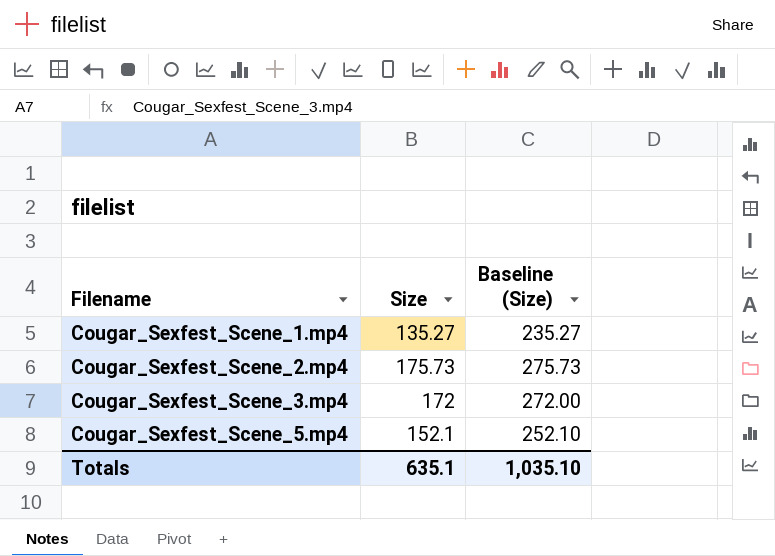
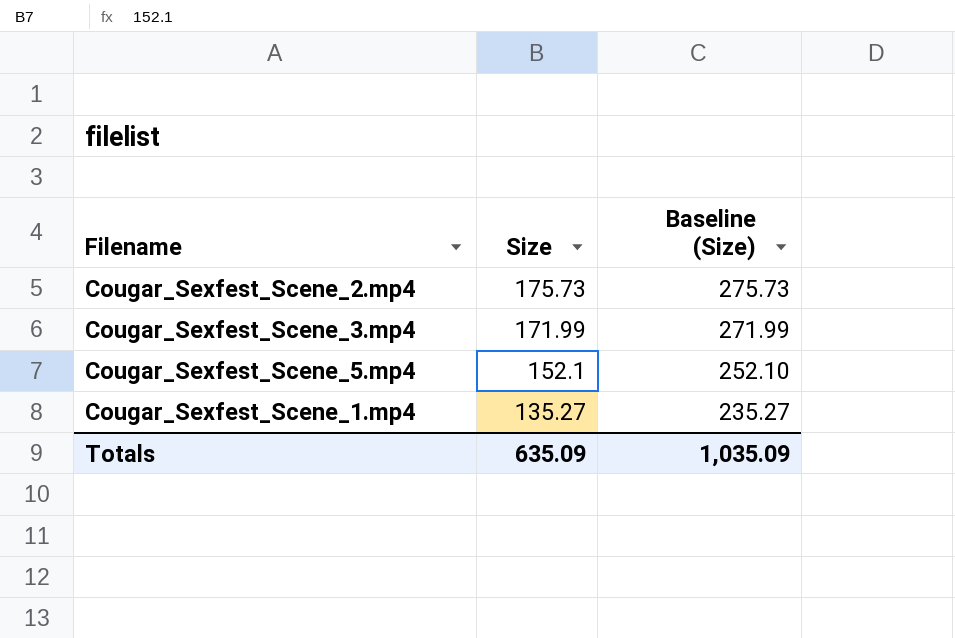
row order: Filename ascending -> Size descending
Cougar_Sexfest_Scene_3.mp4 | Size: 172 -> 171.99
Cougar_Sexfest_Scene_3.mp4 | Baseline (Size): 272.00 -> 271.99
Totals | Size: 635.1 -> 635.09
Totals | Baseline (Size): 1,035.10 -> 1,035.09

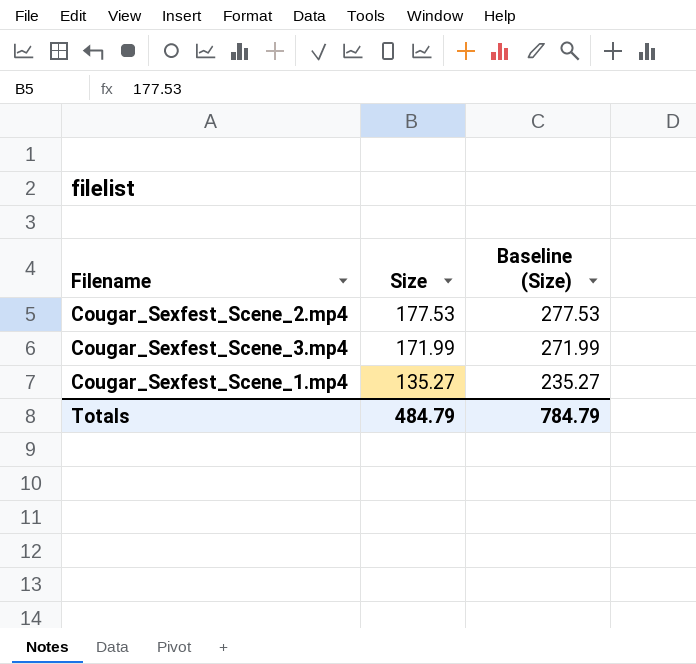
row Cougar_Sexfest_Scene_5.mp4: 152.1 | 252.10 -> none
Cougar_Sexfest_Scene_2.mp4 | Size: 175.73 -> 177.53
Cougar_Sexfest_Scene_2.mp4 | Baseline (Size): 275.73 -> 277.53
Totals | Size: 635.09 -> 484.79
Totals | Baseline (Size): 1,035.09 -> 784.79

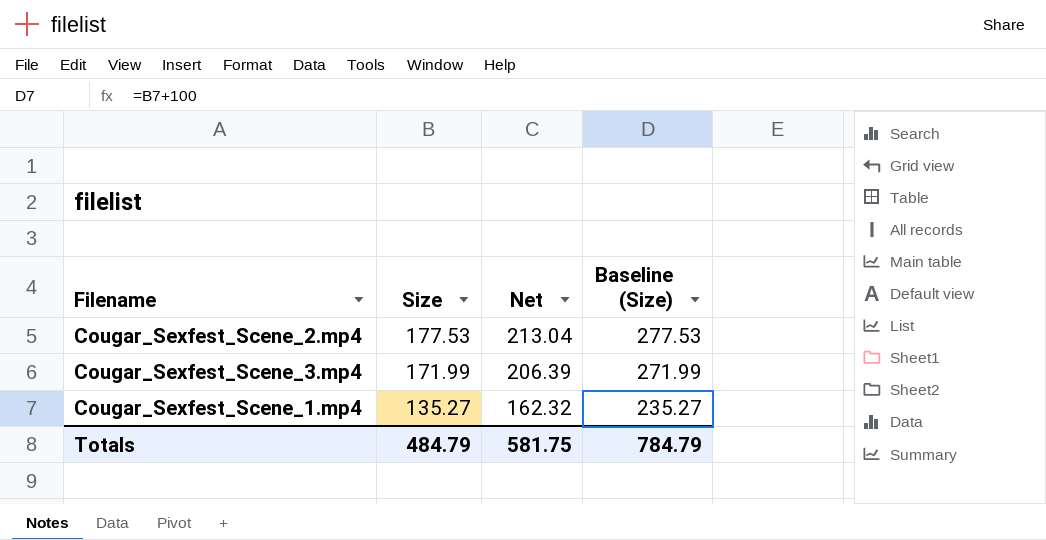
column Net | formula: none -> [Size] * 1.2

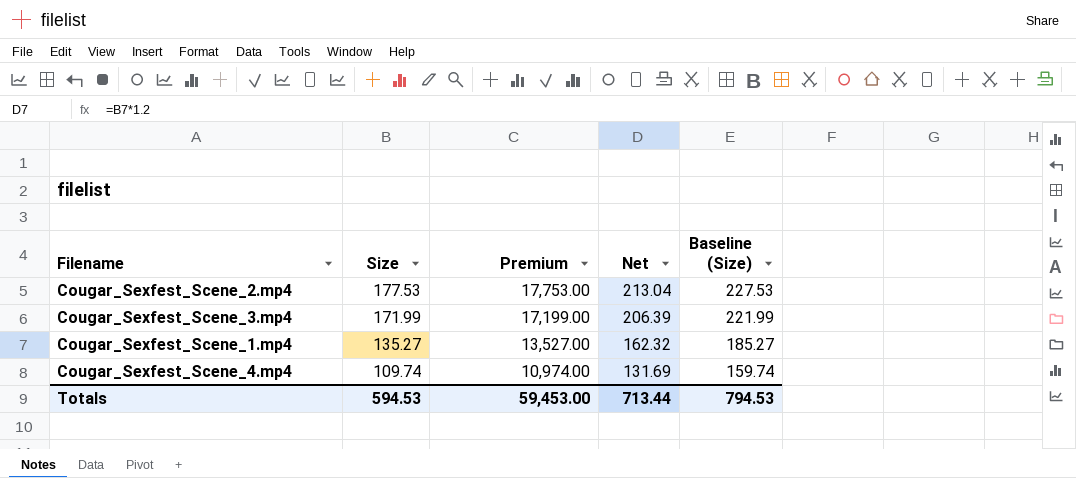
column Premium | formula: none -> [Size] * 100
column Baseline (Size) | formula: [Size] + 100 -> [Size] + 50
row Cougar_Sexfest_Scene_4.mp4: none -> 109.74 | 10,974.00 | 131.69 | 159.74
Totals | Size: 484.79 -> 594.53
Totals | Net: 581.75 -> 713.44
Totals | Baseline (Size): 784.79 -> 794.53

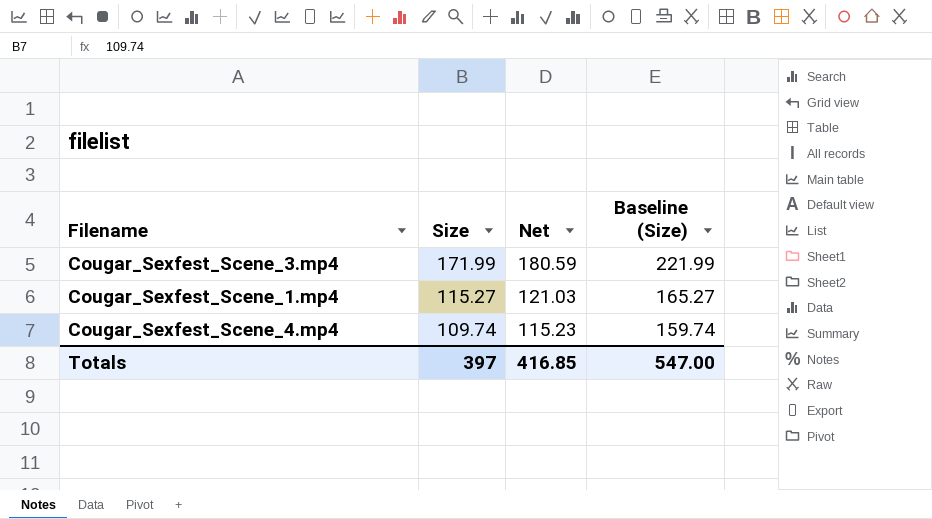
column Premium | formula: [Size] * 100 -> none
column Net | formula: [Size] * 1.2 -> [Size] * 1.05
row Cougar_Sexfest_Scene_2.mp4: 177.53 | 17,753.00 | 213.04 | 227.53 -> none
Cougar_Sexfest_Scene_1.mp4 | Size: 135.27 -> 115.27
Cougar_Sexfest_Scene_1.mp4 | Baseline (Size): 185.27 -> 165.27
Totals | Size: 594.53 -> 397
Totals | Net: 713.44 -> 416.85
Totals | Baseline (Size): 794.53 -> 547.00

